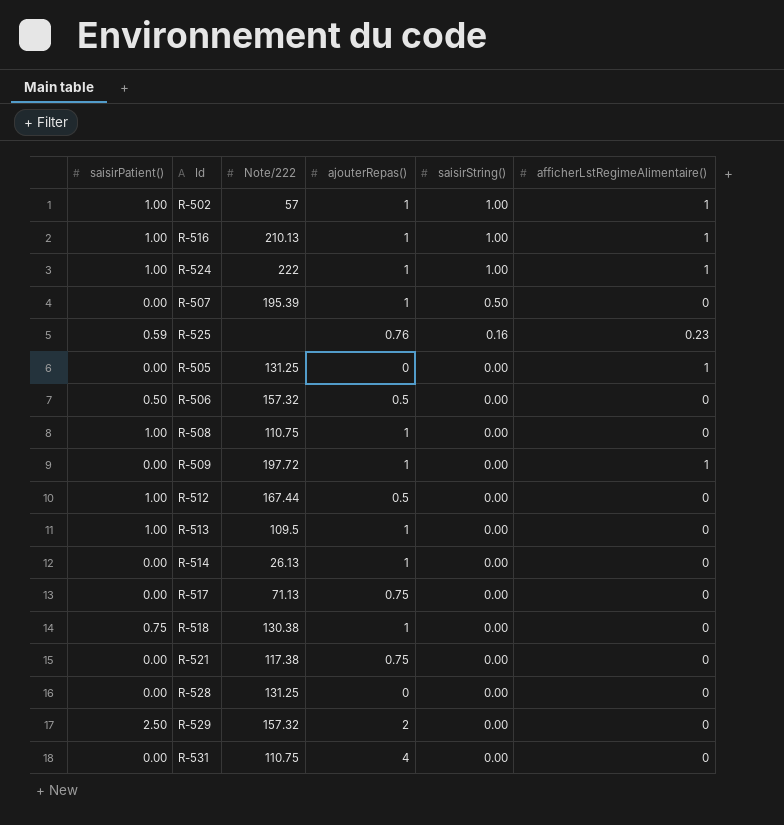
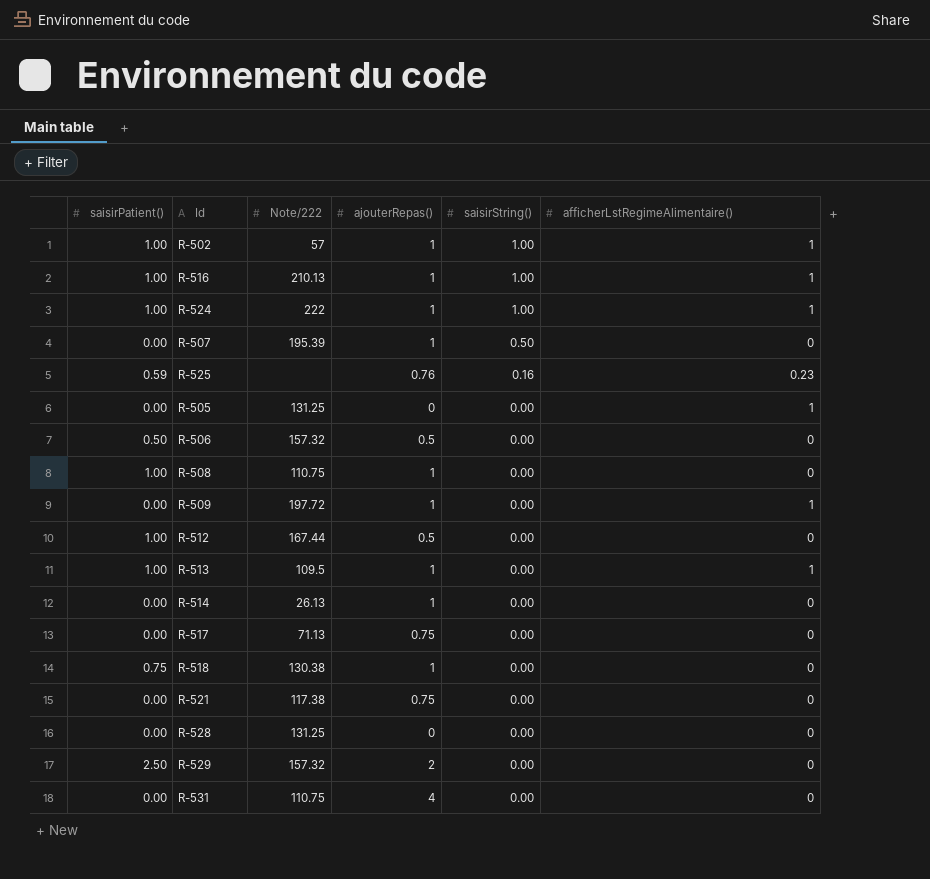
R-513 | afficherLstRegimeAlimentaire(): 0 -> 1

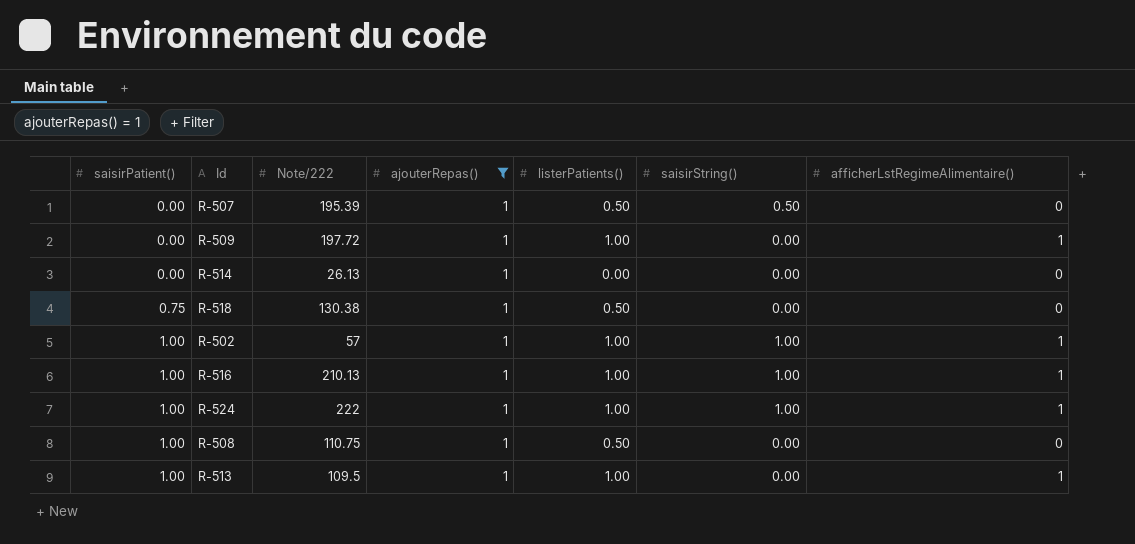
filter: none -> ajouterRepas() = 1
row order: saisirString() descending -> saisirPatient() ascending
column listerPatients() | position: none -> 5

